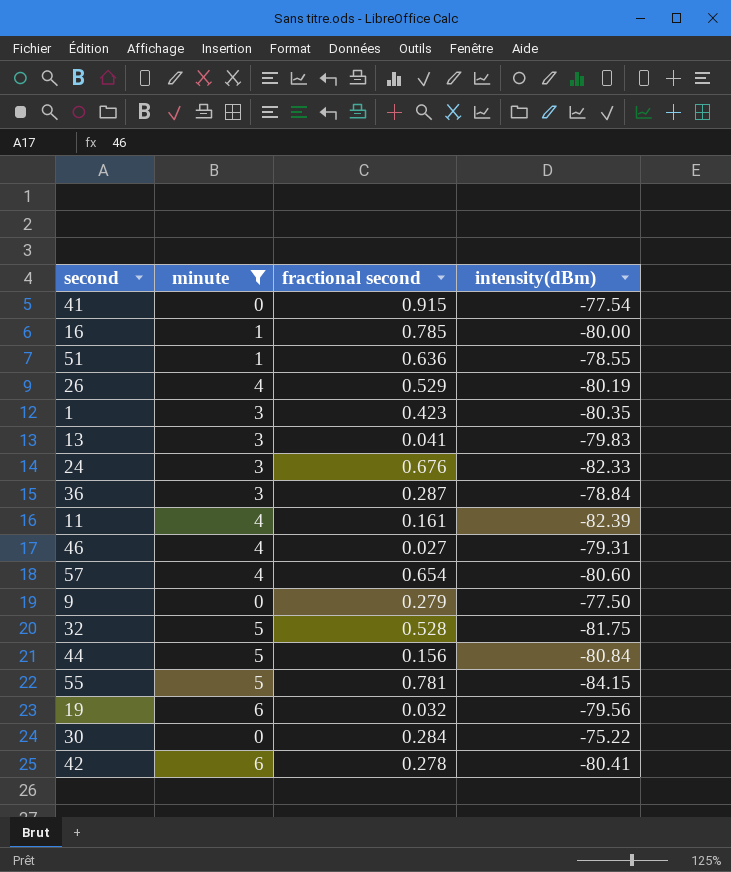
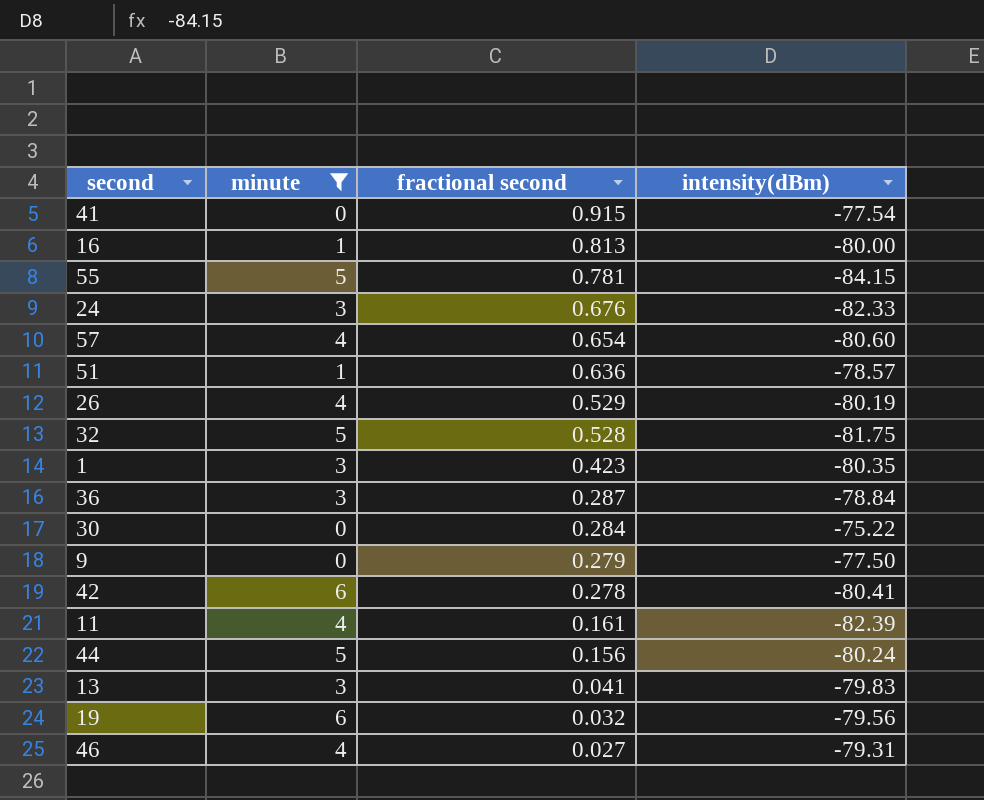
row order: none -> fractional second descending
16 | fractional second: 0.785 -> 0.813
51 | intensity(dBm): -78.55 -> -78.57
44 | intensity(dBm): -80.84 -> -80.24

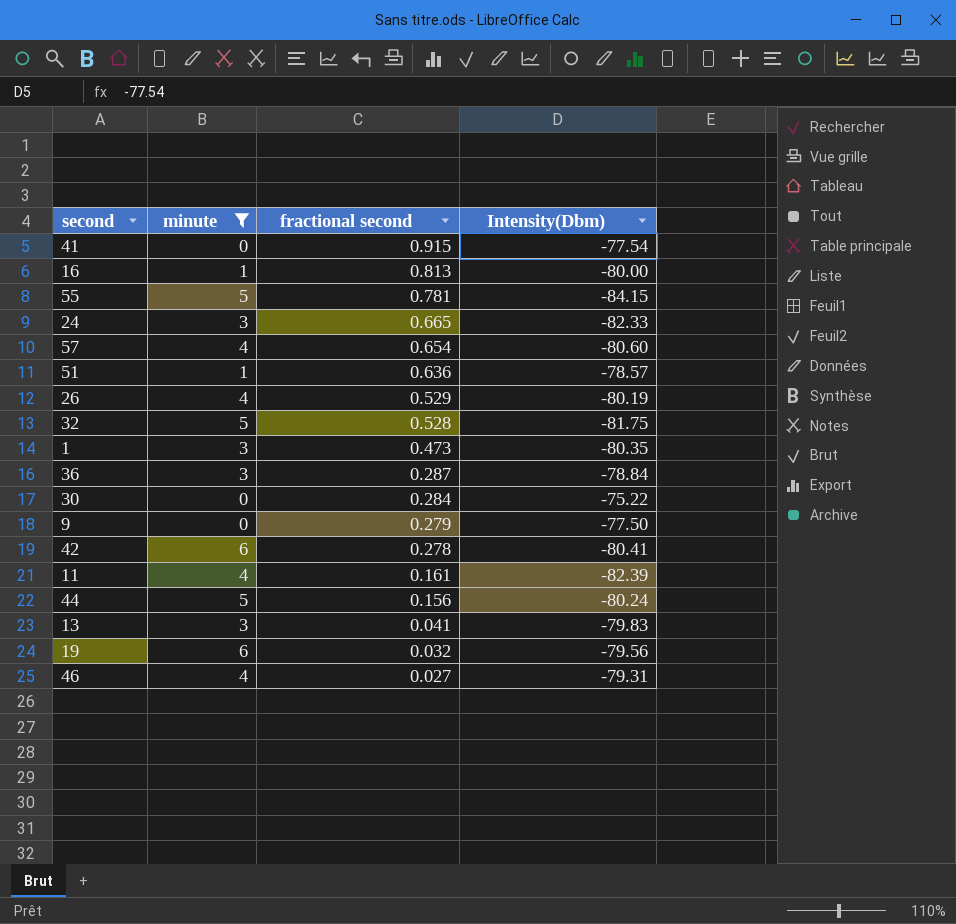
column name: intensity(dBm) -> Intensity(Dbm)
24 | fractional second: 0.676 -> 0.665
1 | fractional second: 0.423 -> 0.473

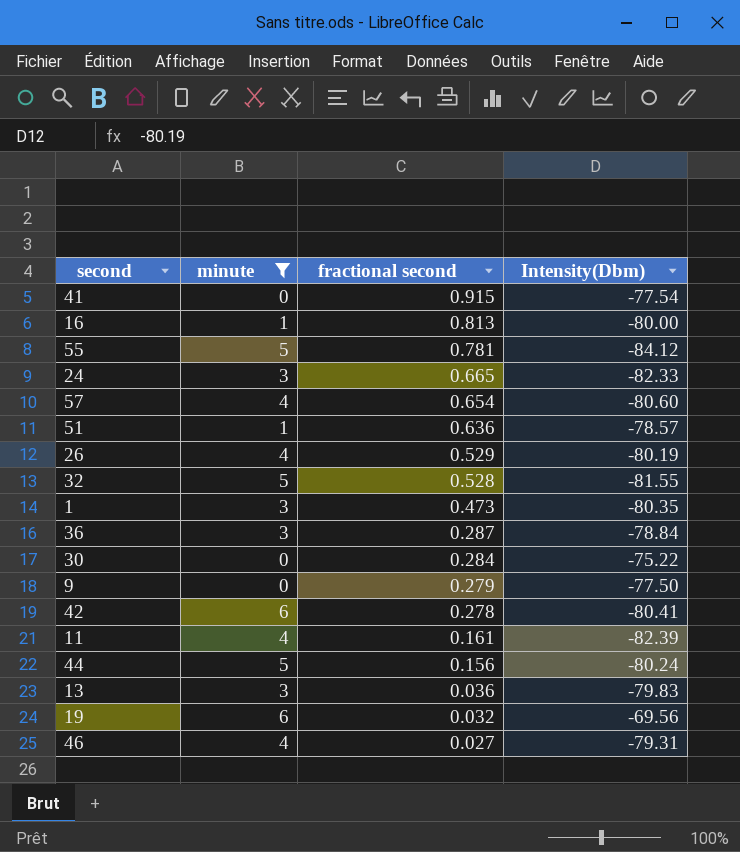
55 | Intensity(Dbm): -84.15 -> -84.12
32 | Intensity(Dbm): -81.75 -> -81.55
13 | fractional second: 0.041 -> 0.036
19 | Intensity(Dbm): -79.56 -> -69.56

